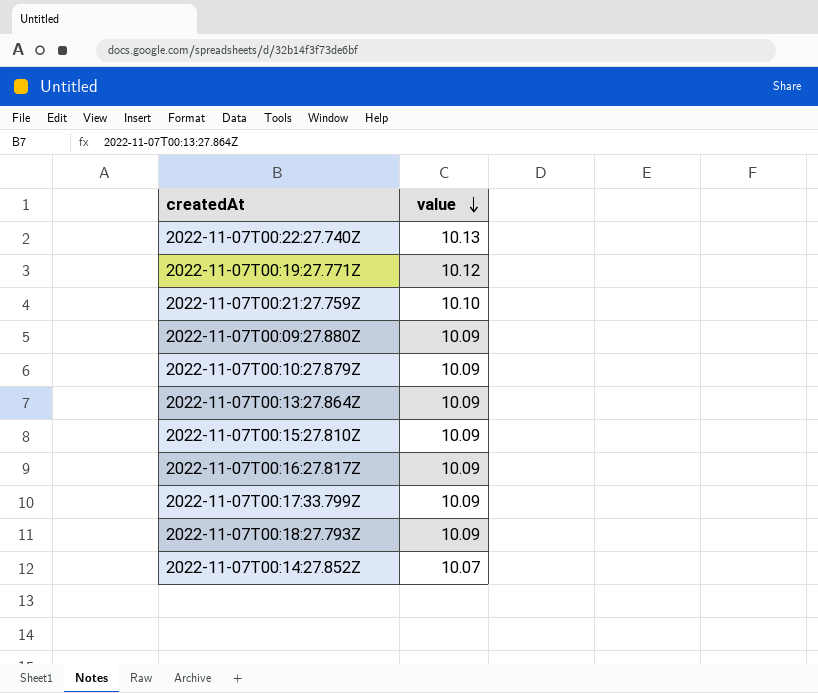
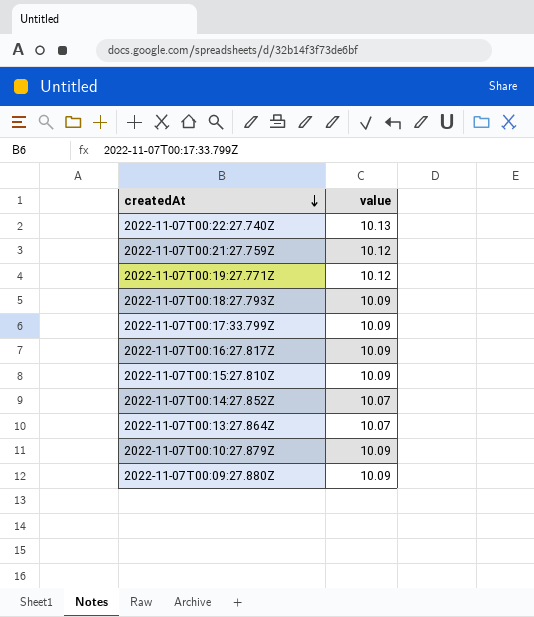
row order: value descending -> createdAt descending
2022-11-07T00:21:27.759Z | value: 10.10 -> 10.12
2022-11-07T00:13:27.864Z | value: 10.09 -> 10.07

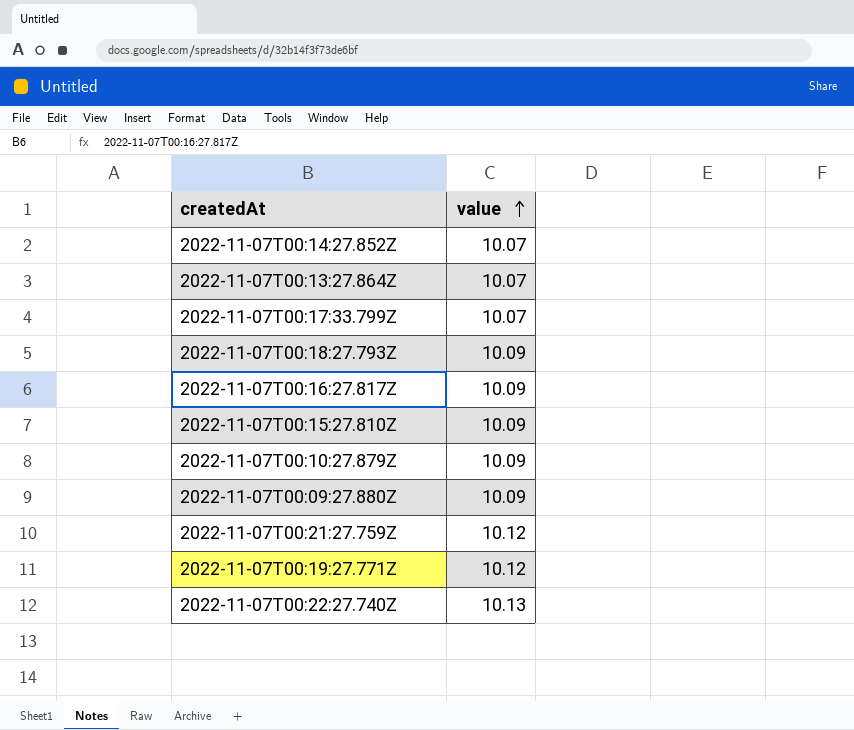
row order: createdAt descending -> value ascending
2022-11-07T00:17:33.799Z | value: 10.09 -> 10.07

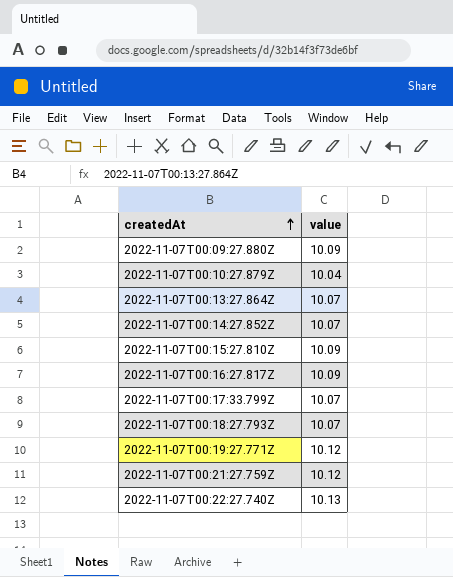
row order: value ascending -> createdAt ascending
2022-11-07T00:10:27.879Z | value: 10.09 -> 10.04
2022-11-07T00:18:27.793Z | value: 10.09 -> 10.07

